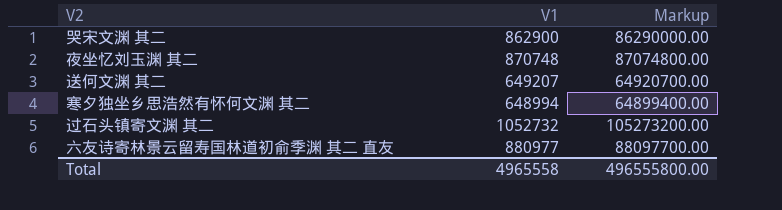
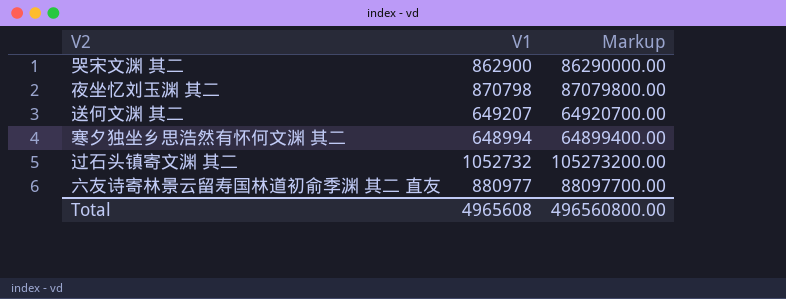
夜坐忆刘玉渊 其二 | V1: 870748 -> 870798
夜坐忆刘玉渊 其二 | Markup: 87074800.00 -> 87079800.00
Total | V1: 4965558 -> 4965608
Total | Markup: 496555800.00 -> 496560800.00

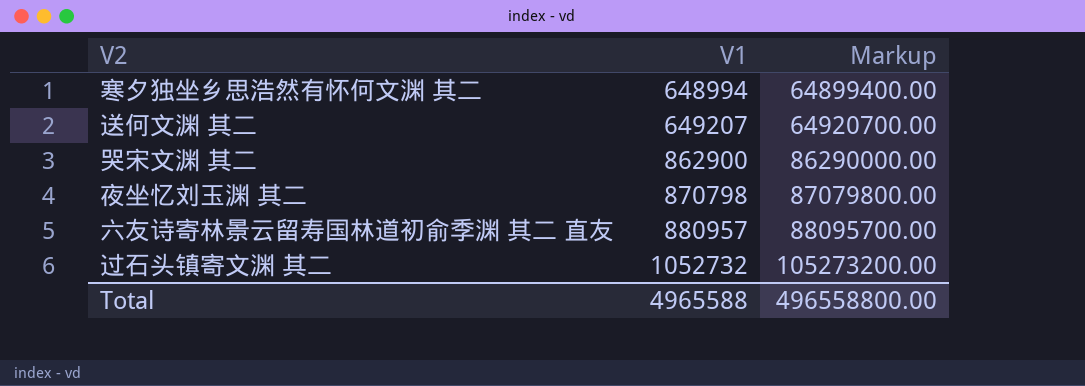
row order: none -> V1 ascending
六友诗寄林景云留寿国林道初俞季渊 其二 直友 | V1: 880977 -> 880957
六友诗寄林景云留寿国林道初俞季渊 其二 直友 | Markup: 88097700.00 -> 88095700.00
Total | V1: 4965608 -> 4965588
Total | Markup: 496560800.00 -> 496558800.00

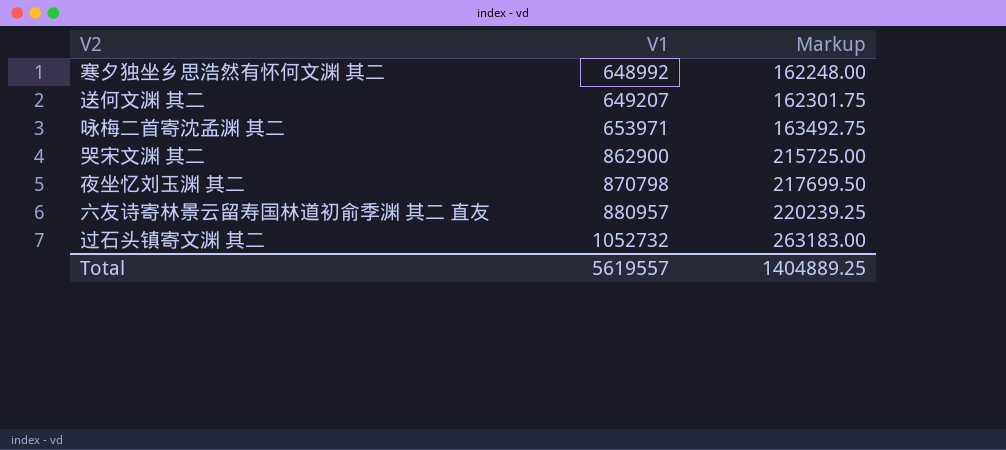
column Markup | formula: [V1] * 100 -> [V1] * 0.25
寒夕独坐乡思浩然有怀何文渊 其二 | V1: 648994 -> 648992
row 咏梅二首寄沈孟渊 其二: none -> 653971 | 163492.75
Total | V1: 4965588 -> 5619557
Total | Markup: 496558800.00 -> 1404889.25

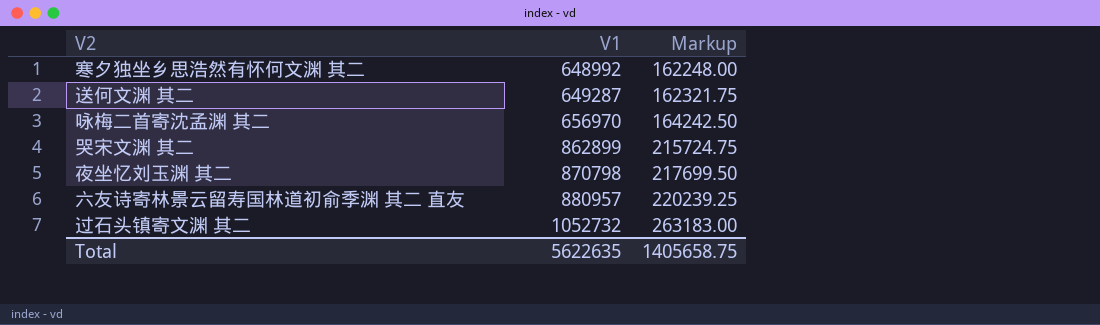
送何文渊 其二 | V1: 649207 -> 649287
送何文渊 其二 | Markup: 162301.75 -> 162321.75
咏梅二首寄沈孟渊 其二 | V1: 653971 -> 656970
咏梅二首寄沈孟渊 其二 | Markup: 163492.75 -> 164242.50
哭宋文渊 其二 | V1: 862900 -> 862899
哭宋文渊 其二 | Markup: 215725.00 -> 215724.75
Total | V1: 5619557 -> 5622635
Total | Markup: 1404889.25 -> 1405658.75

